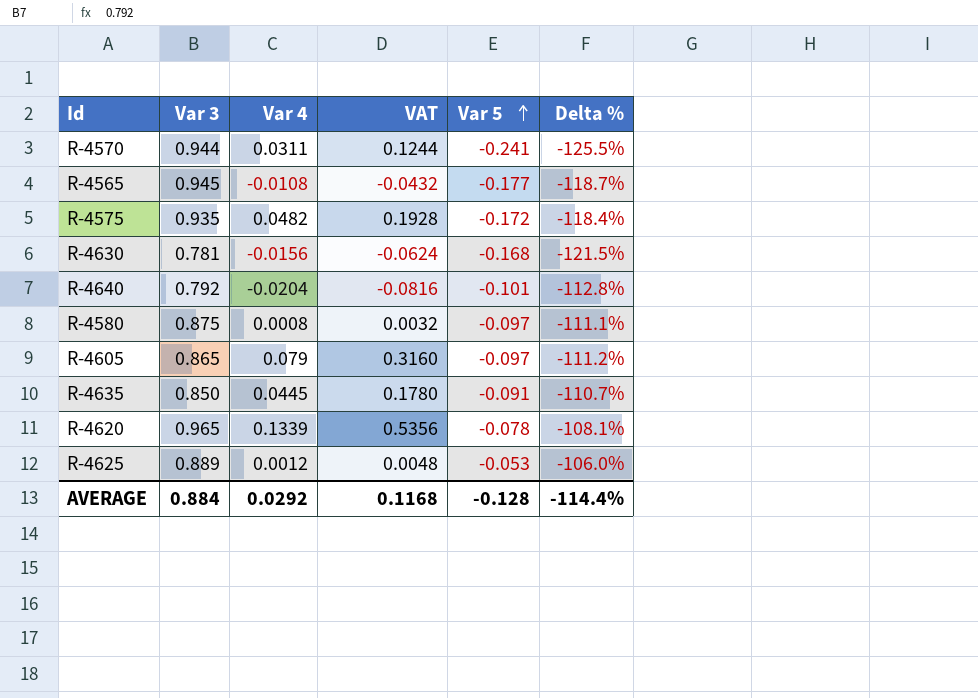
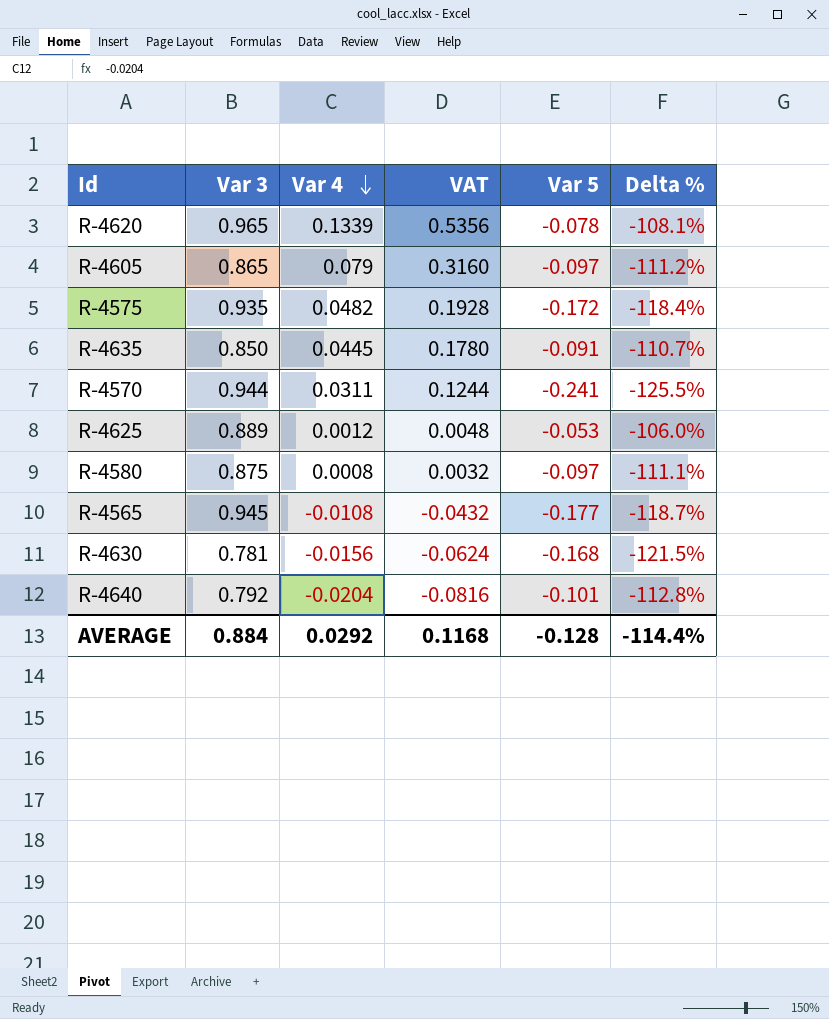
row order: Var 5 ascending -> Var 4 descending

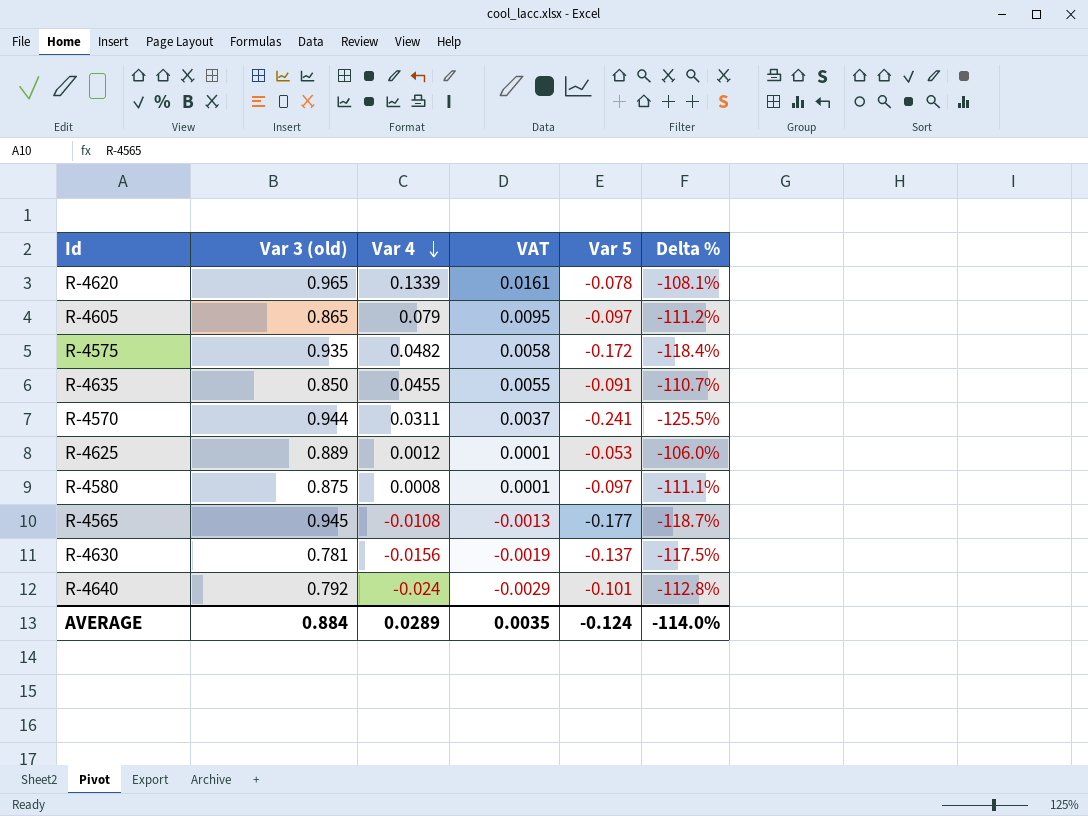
column name: Var 3 -> Var 3 (old)
column VAT | formula: [Var 4] * 4 -> [Var 4] * 0.12
R-4635 | Var 4: 0.0445 -> 0.0455
R-4630 | Var 5: -0.168 -> -0.137
R-4630 | Delta %: -121.5% -> -117.5%
R-4640 | Var 4: -0.0204 -> -0.024
AVERAGE | Var 4: 0.0292 -> 0.0289
AVERAGE | VAT: 0.1168 -> 0.0035
AVERAGE | Var 5: -0.128 -> -0.124
AVERAGE | Delta %: -114.4% -> -114.0%

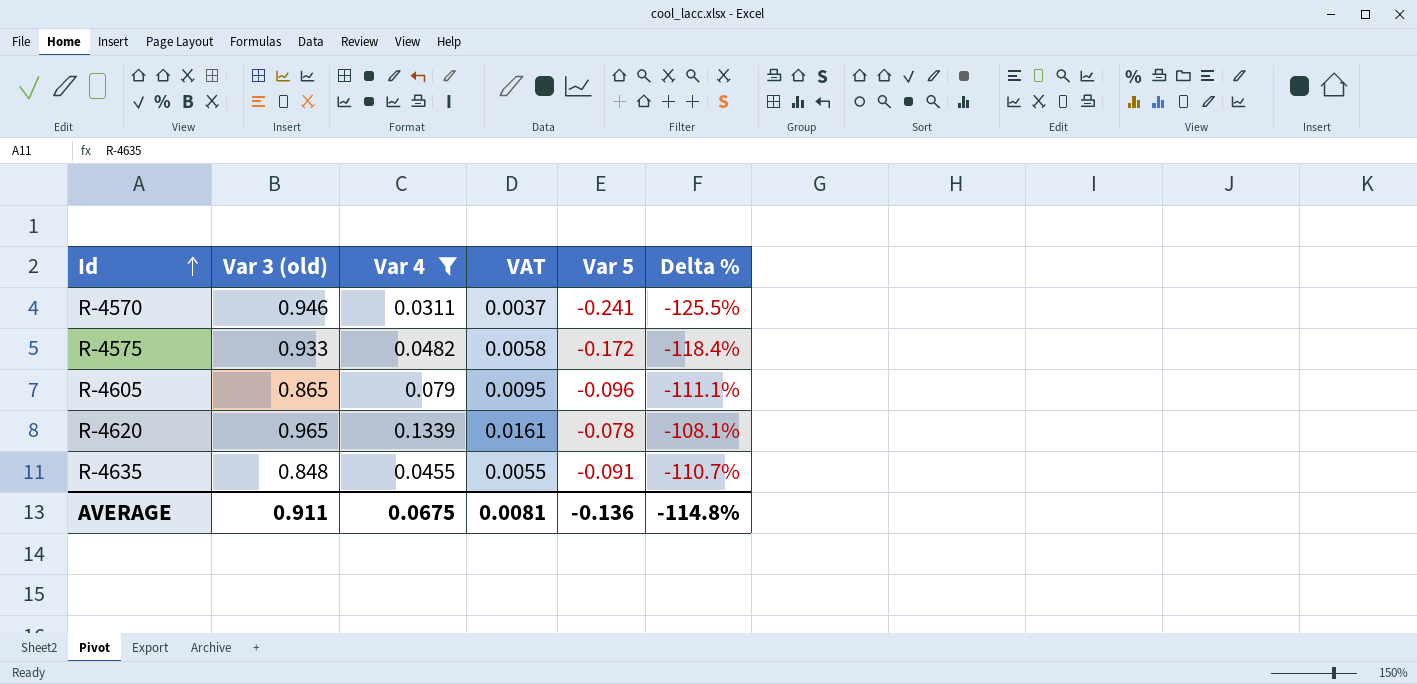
filter: none -> Var 4 >= 0.0311
row order: Var 4 descending -> Id ascending
R-4570 | Var 3 (old): 0.944 -> 0.946
R-4575 | Var 3 (old): 0.935 -> 0.933
R-4605 | Var 5: -0.097 -> -0.096
R-4605 | Delta %: -111.2% -> -111.1%
R-4635 | Var 3 (old): 0.850 -> 0.848
AVERAGE | Var 3 (old): 0.884 -> 0.911
AVERAGE | Var 4: 0.0289 -> 0.0675
AVERAGE | VAT: 0.0035 -> 0.0081
AVERAGE | Var 5: -0.124 -> -0.136
AVERAGE | Delta %: -114.0% -> -114.8%

